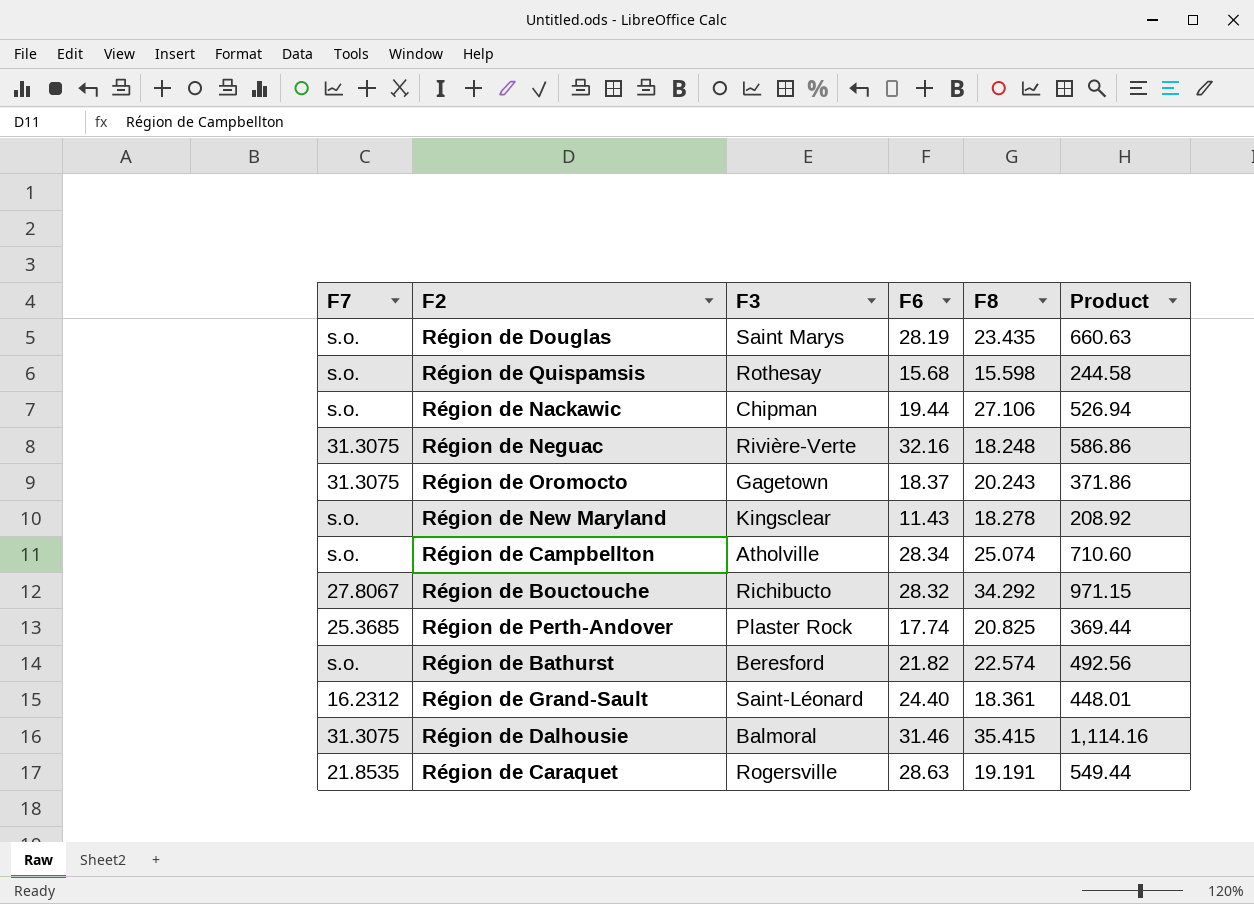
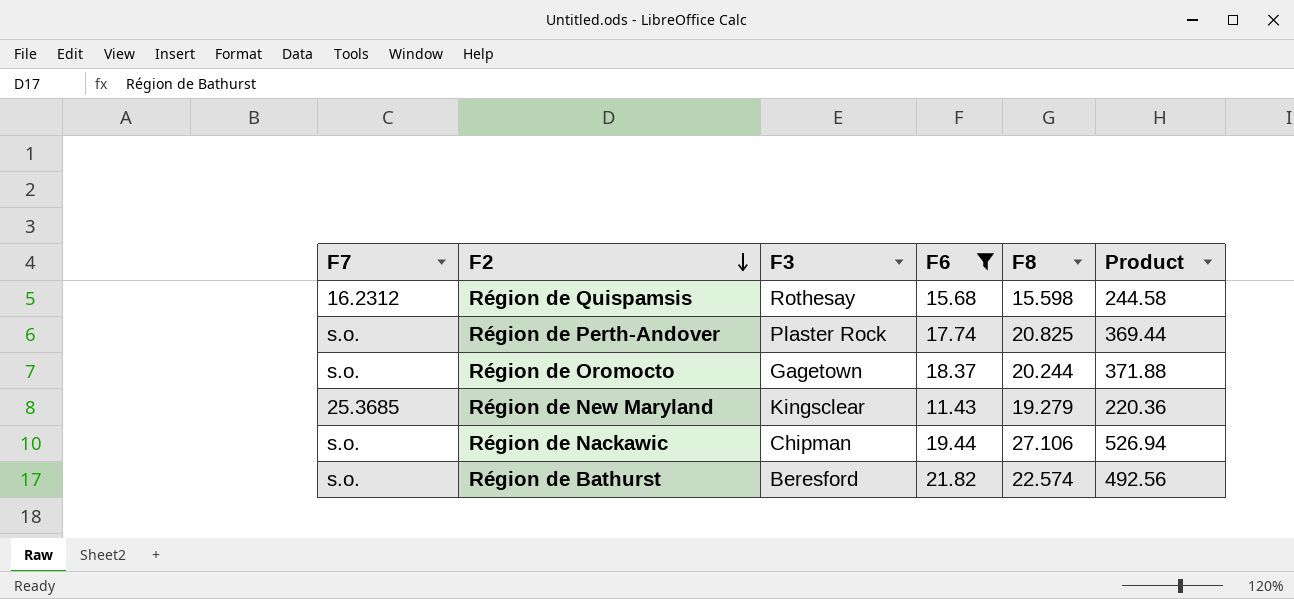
filter: none -> F6 <= 21.82
row order: none -> F2 descending
Région de Quispamsis | F7: s.o. -> 16.2312
Région de Perth-Andover | F7: 25.3685 -> s.o.
Région de Oromocto | F7: 31.3075 -> s.o.
Région de Oromocto | F8: 20.243 -> 20.244
Région de Oromocto | Product: 371.86 -> 371.88
Région de New Maryland | F7: s.o. -> 25.3685
Région de New Maryland | F8: 18.278 -> 19.279
Région de New Maryland | Product: 208.92 -> 220.36

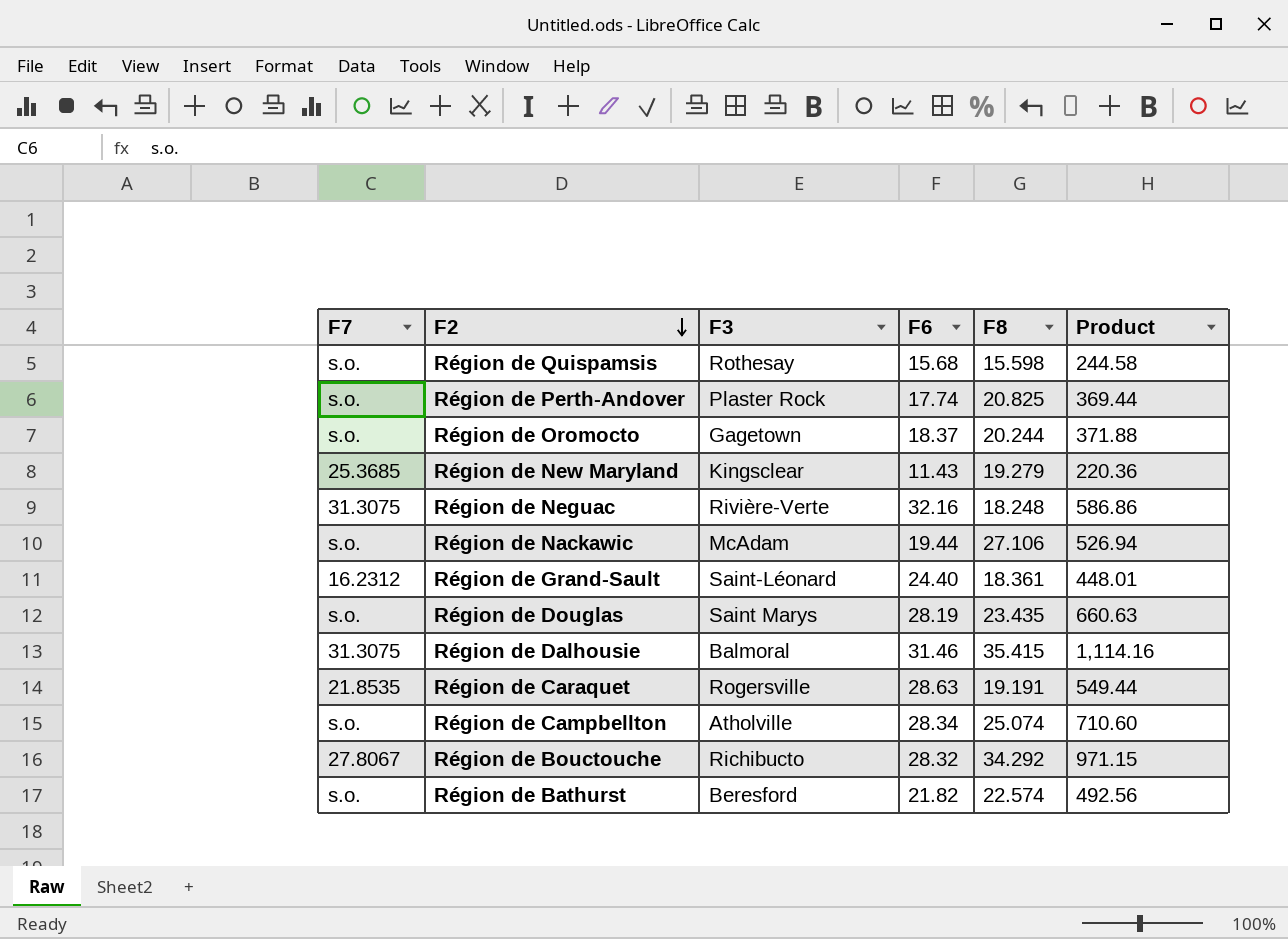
filter: F6 <= 21.82 -> none
Région de Quispamsis | F7: 16.2312 -> s.o.
Région de Nackawic | F3: Chipman -> McAdam

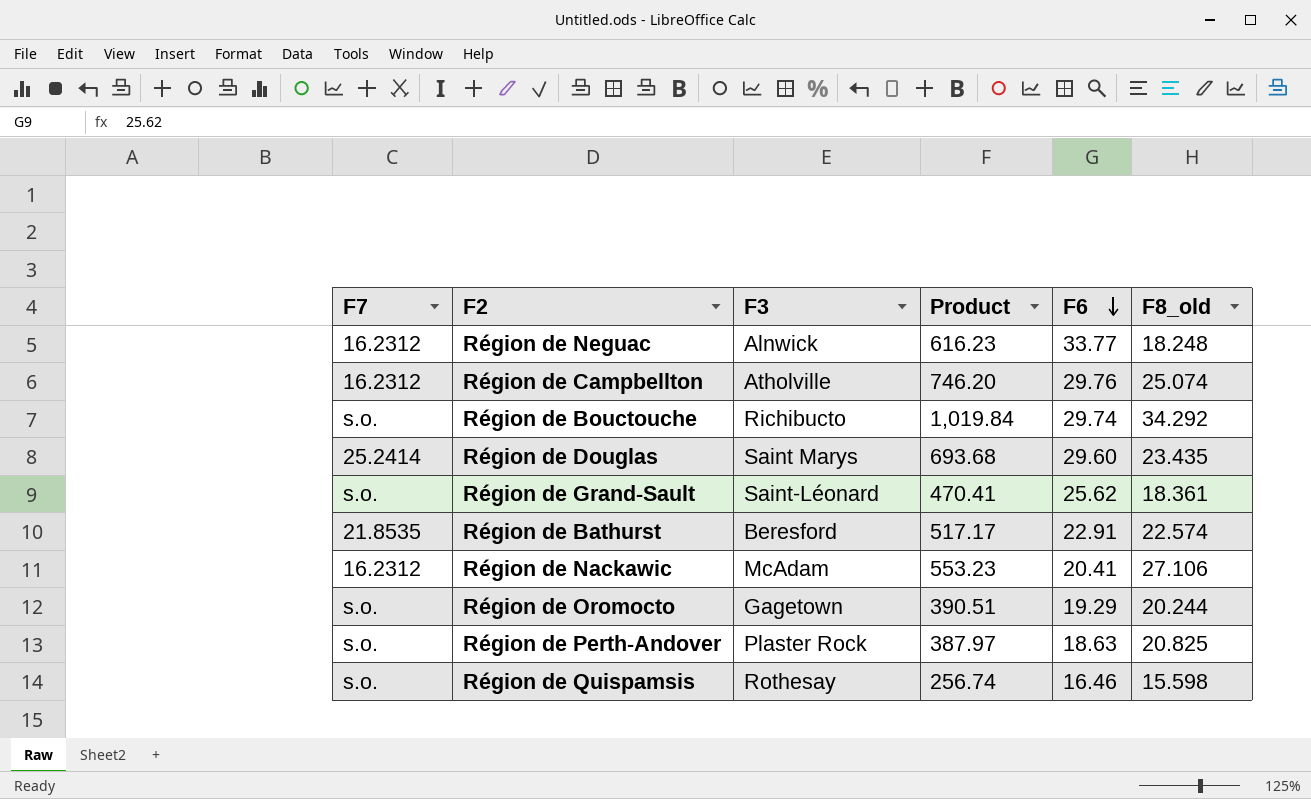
row order: F2 descending -> F6 descending
column Product | position: 6 -> 4
column name: F8 -> F8_old
row Région de New Maryland: 25.3685 | Kingsclear | 11.43 | 19.279 | 220.36 -> none
row Région de Dalhousie: 31.3075 | Balmoral | 31.46 | 35.415 | 1,114.16 -> none
row Région de Caraquet: 21.8535 | Rogersville | 28.63 | 19.191 | 549.44 -> none
Région de Neguac | F7: 31.3075 -> 16.2312
Région de Neguac | F3: Rivière-Verte -> Alnwick
Région de Neguac | Product: 586.86 -> 616.23
Région de Neguac | F6: 32.16 -> 33.77
Région de Campbellton | F7: s.o. -> 16.2312
Région de Campbellton | Product: 710.60 -> 746.20
Région de Campbellton | F6: 28.34 -> 29.76
Région de Bouctouche | F7: 27.8067 -> s.o.
Région de Bouctouche | Product: 971.15 -> 1,019.84
Région de Bouctouche | F6: 28.32 -> 29.74
Région de Douglas | F7: s.o. -> 25.2414
Région de Douglas | Product: 660.63 -> 693.68
Région de Douglas | F6: 28.19 -> 29.60
Région de Grand-Sault | F7: 16.2312 -> s.o.
Région de Grand-Sault | Product: 448.01 -> 470.41
Région de Grand-Sault | F6: 24.40 -> 25.62
Région de Bathurst | F7: s.o. -> 21.8535
Région de Bathurst | Product: 492.56 -> 517.17
Région de Bathurst | F6: 21.82 -> 22.91
Région de Nackawic | F7: s.o. -> 16.2312
Région de Nackawic | Product: 526.94 -> 553.23
Région de Nackawic | F6: 19.44 -> 20.41
Région de Oromocto | Product: 371.88 -> 390.51
Région de Oromocto | F6: 18.37 -> 19.29
Région de Perth-Andover | Product: 369.44 -> 387.97
Région de Perth-Andover | F6: 17.74 -> 18.63
Région de Quispamsis | Product: 244.58 -> 256.74
Région de Quispamsis | F6: 15.68 -> 16.46

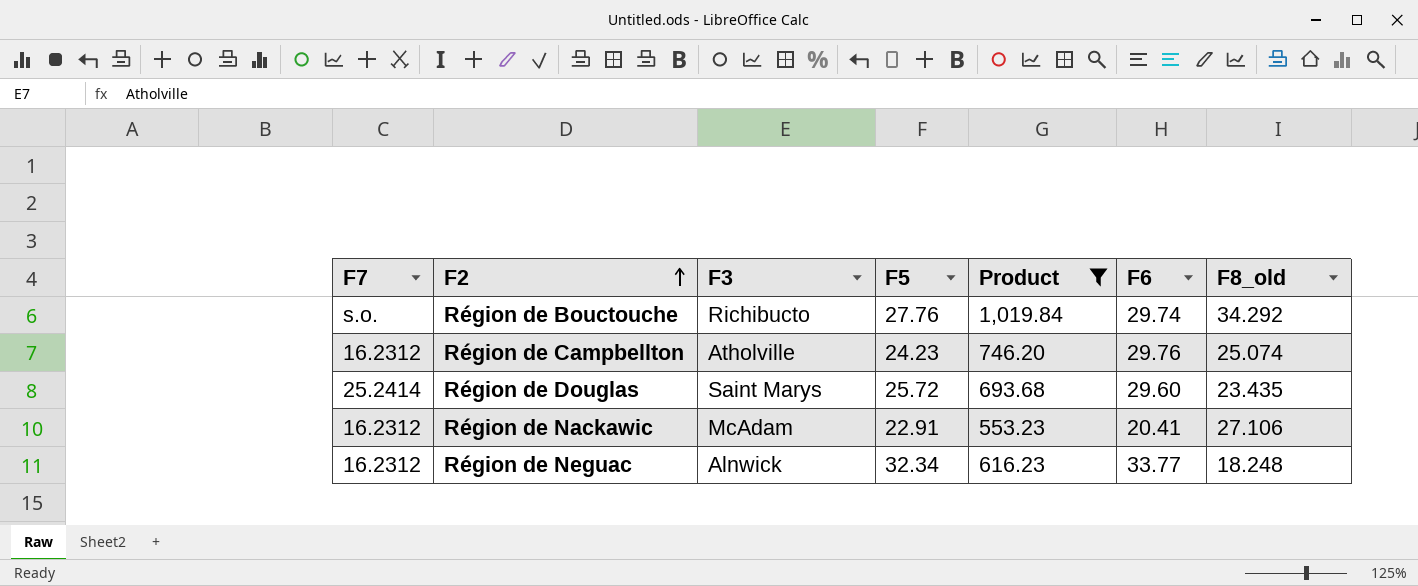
filter: none -> Product >= 553.23
row order: F6 descending -> F2 ascending
column F5 | position: none -> 4

